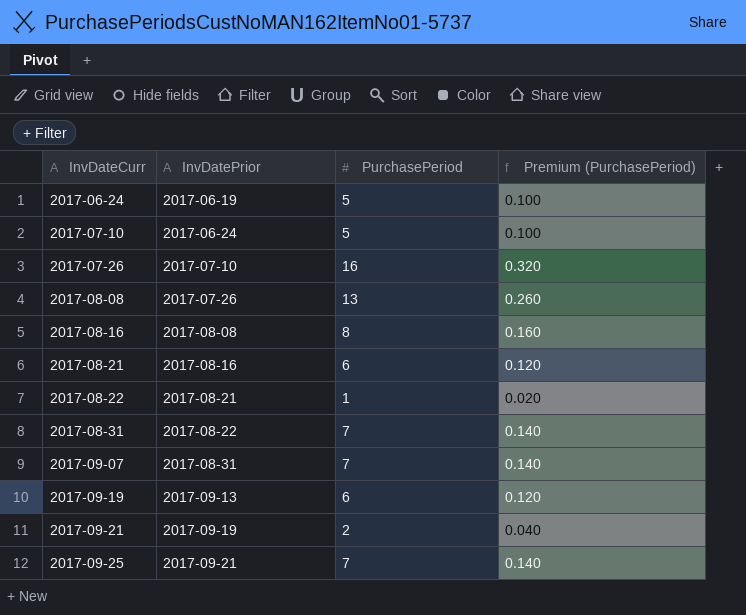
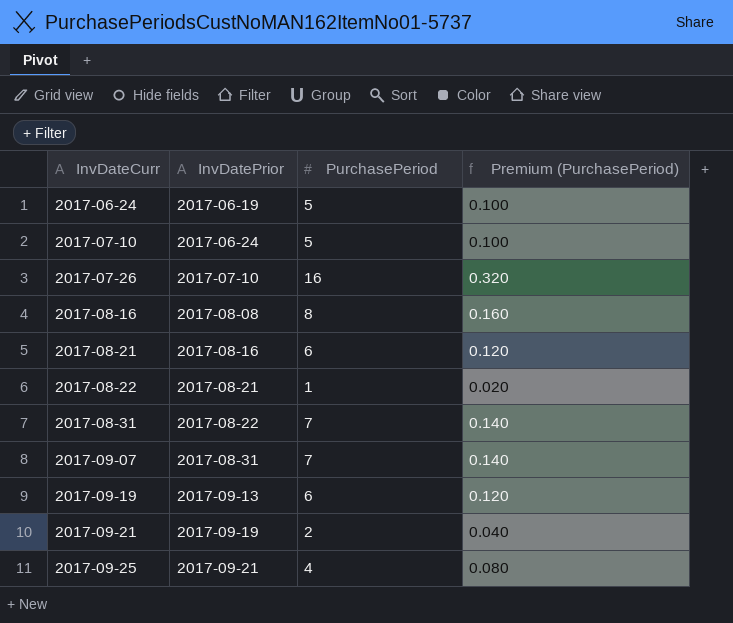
row 2017-08-08: 2017-07-26 | 13 | 0.260 -> none
2017-09-25 | PurchasePeriod: 7 -> 4
2017-09-25 | Premium (PurchasePeriod): 0.140 -> 0.080

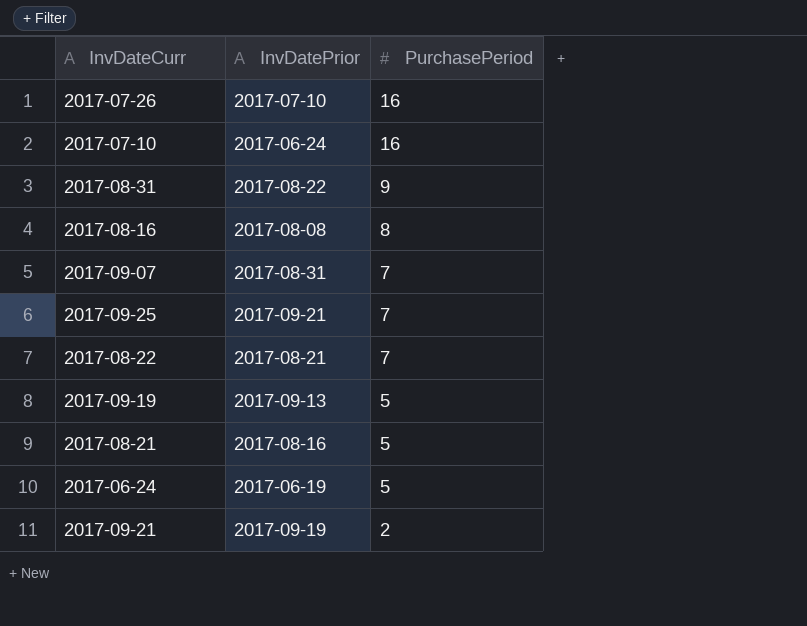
row order: InvDateCurr ascending -> PurchasePeriod descending
column Premium (PurchasePeriod) | formula: [PurchasePeriod] * 0.02 -> none
2017-07-10 | PurchasePeriod: 5 -> 16
2017-08-31 | PurchasePeriod: 7 -> 9
2017-09-25 | PurchasePeriod: 4 -> 7
2017-08-22 | PurchasePeriod: 1 -> 7
2017-09-19 | PurchasePeriod: 6 -> 5
2017-08-21 | PurchasePeriod: 6 -> 5

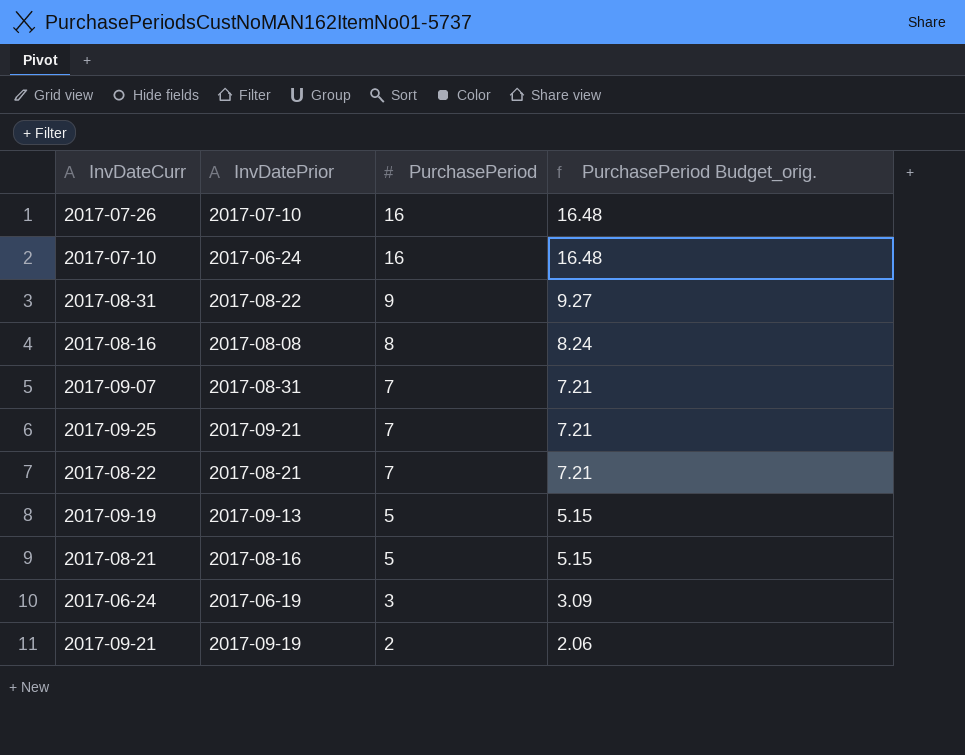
column PurchasePeriod Budget_orig. | formula: none -> [PurchasePeriod] * 1.03
2017-06-24 | PurchasePeriod: 5 -> 3

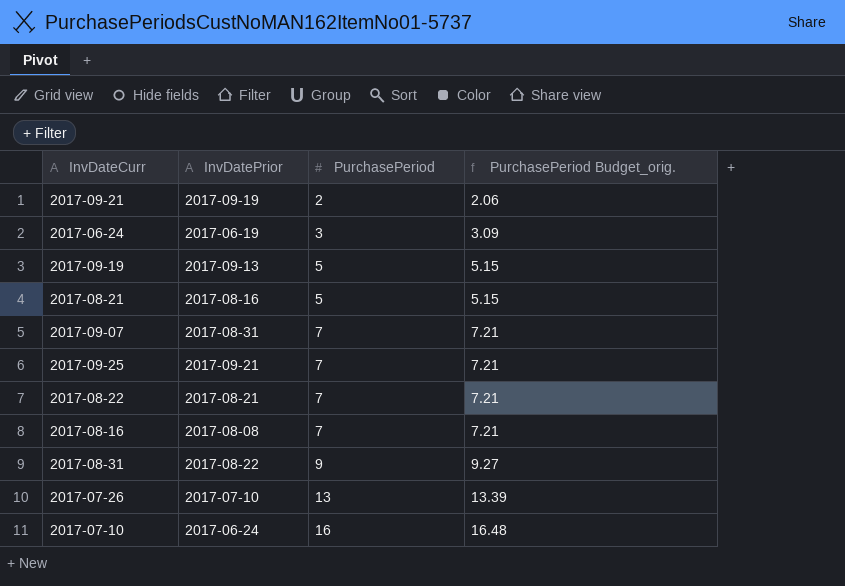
row order: PurchasePeriod descending -> PurchasePeriod ascending
2017-08-16 | PurchasePeriod: 8 -> 7
2017-08-16 | PurchasePeriod Budget_orig.: 8.24 -> 7.21
2017-07-26 | PurchasePeriod: 16 -> 13
2017-07-26 | PurchasePeriod Budget_orig.: 16.48 -> 13.39

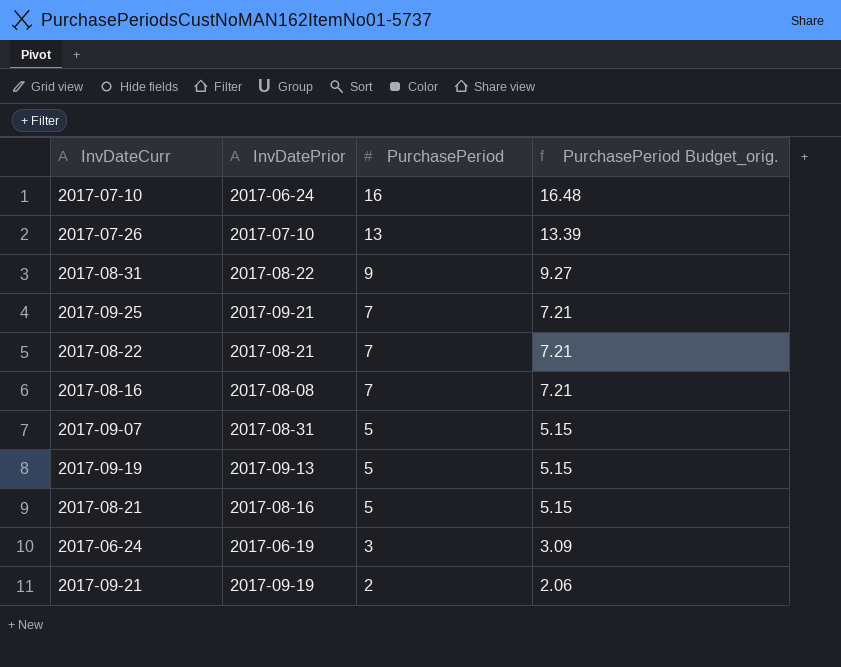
row order: PurchasePeriod ascending -> PurchasePeriod descending
2017-09-07 | PurchasePeriod: 7 -> 5
2017-09-07 | PurchasePeriod Budget_orig.: 7.21 -> 5.15

